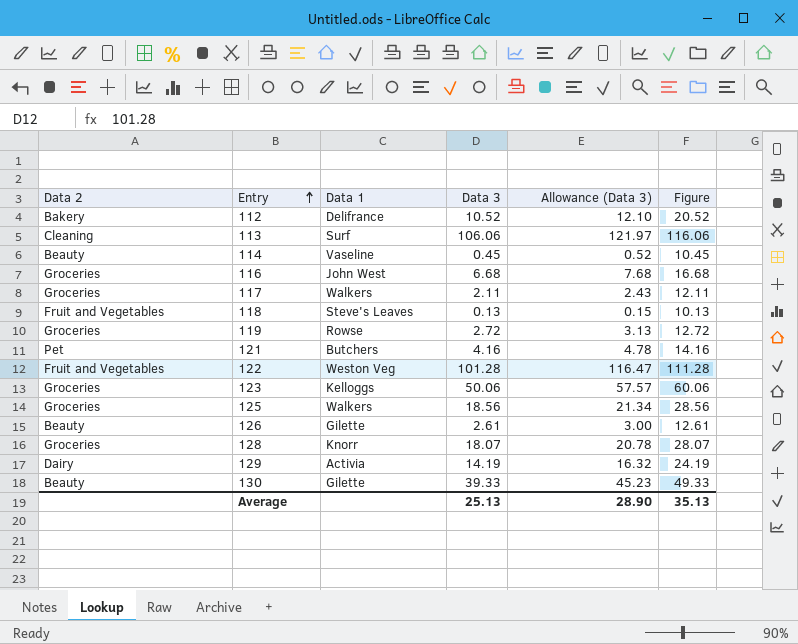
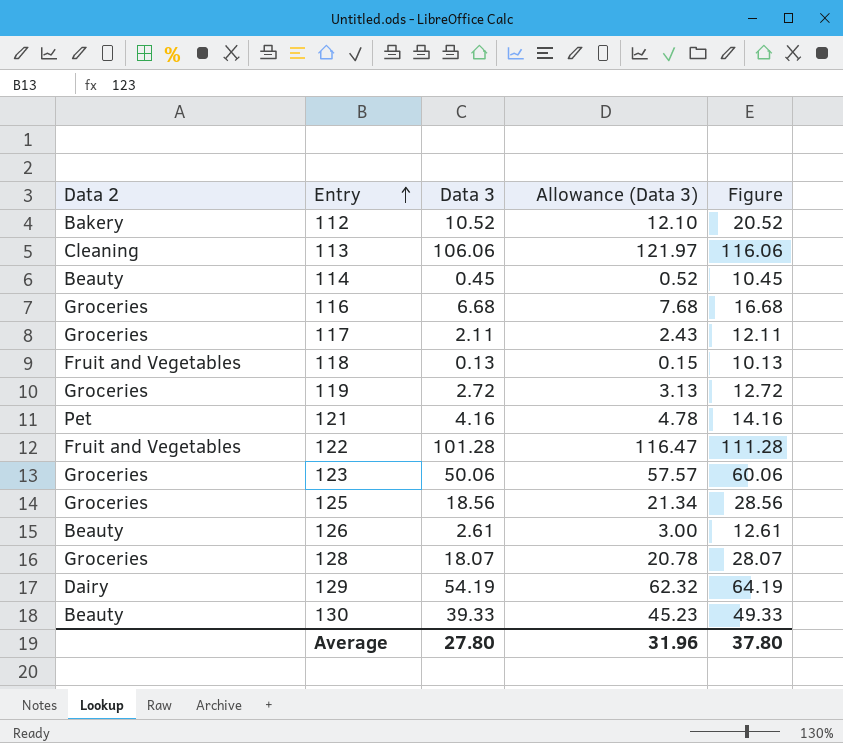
column Data 1 | position: 3 -> none
129 | Data 3: 14.19 -> 54.19
129 | Allowance (Data 3): 16.32 -> 62.32
129 | Figure: 24.19 -> 64.19
Average | Data 3: 25.13 -> 27.80
Average | Allowance (Data 3): 28.90 -> 31.96
Average | Figure: 35.13 -> 37.80

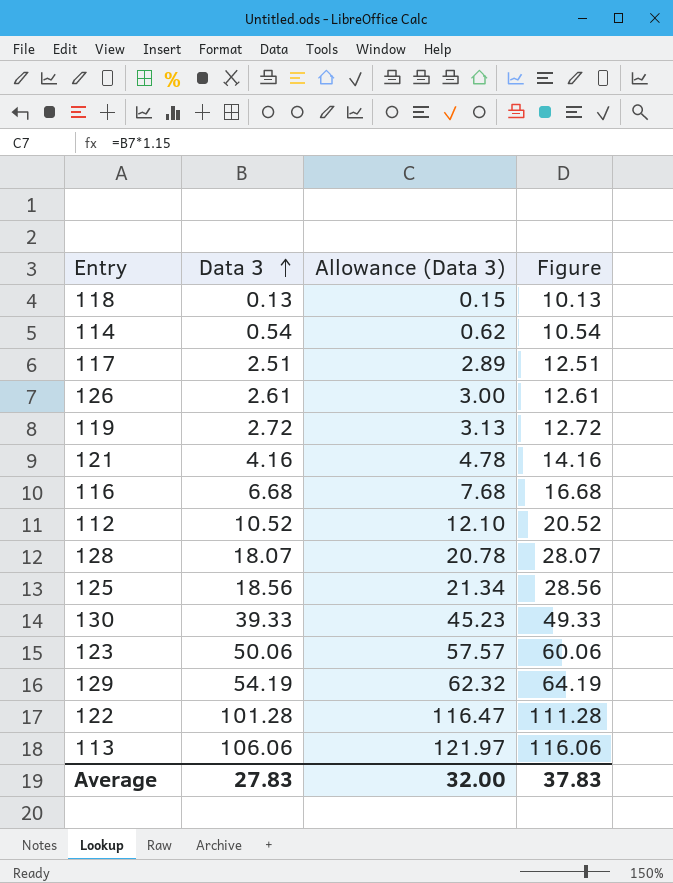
row order: Entry ascending -> Data 3 ascending
column Data 2 | position: 1 -> none
114 | Data 3: 0.45 -> 0.54
114 | Allowance (Data 3): 0.52 -> 0.62
114 | Figure: 10.45 -> 10.54
117 | Data 3: 2.11 -> 2.51
117 | Allowance (Data 3): 2.43 -> 2.89
117 | Figure: 12.11 -> 12.51
Average | Data 3: 27.80 -> 27.83
Average | Allowance (Data 3): 31.96 -> 32.00
Average | Figure: 37.80 -> 37.83

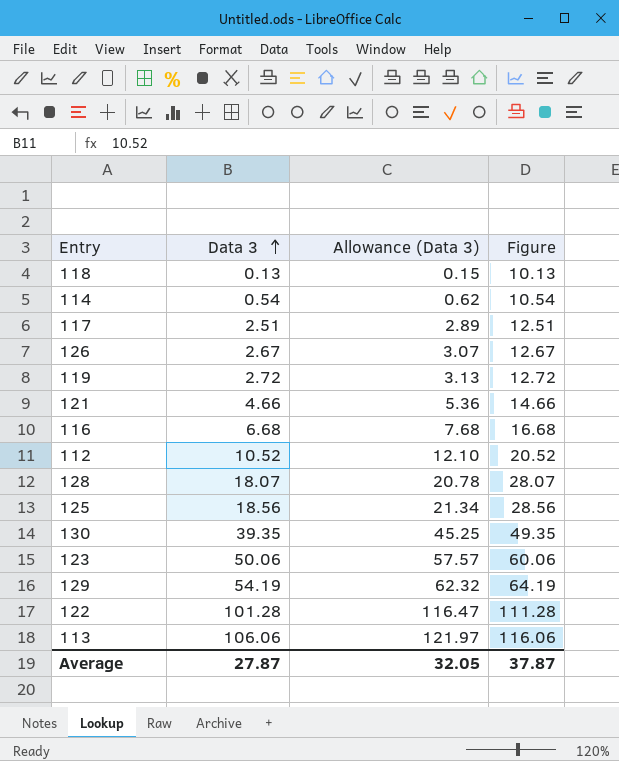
126 | Data 3: 2.61 -> 2.67
126 | Allowance (Data 3): 3.00 -> 3.07
126 | Figure: 12.61 -> 12.67
121 | Data 3: 4.16 -> 4.66
121 | Allowance (Data 3): 4.78 -> 5.36
121 | Figure: 14.16 -> 14.66
130 | Data 3: 39.33 -> 39.35
130 | Allowance (Data 3): 45.23 -> 45.25
130 | Figure: 49.33 -> 49.35
Average | Data 3: 27.83 -> 27.87
Average | Allowance (Data 3): 32.00 -> 32.05
Average | Figure: 37.83 -> 37.87

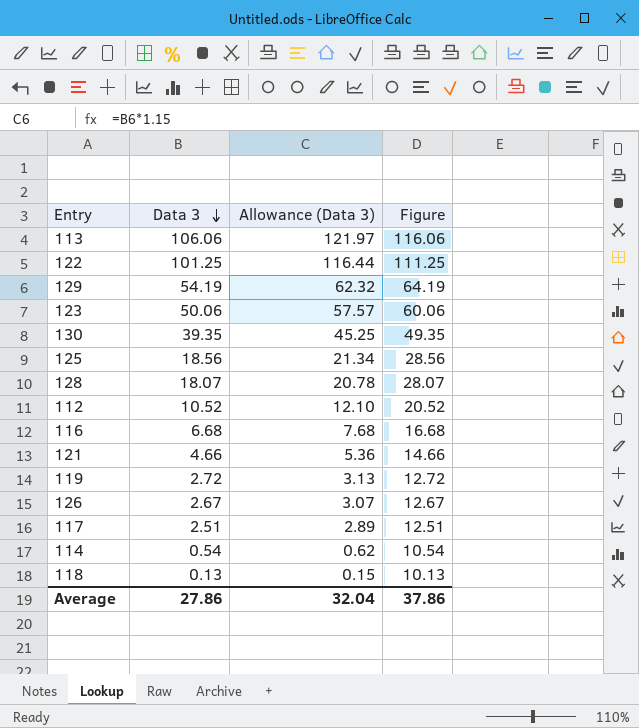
row order: Data 3 ascending -> Data 3 descending
122 | Data 3: 101.28 -> 101.25
122 | Allowance (Data 3): 116.47 -> 116.44
122 | Figure: 111.28 -> 111.25
Average | Data 3: 27.87 -> 27.86
Average | Allowance (Data 3): 32.05 -> 32.04
Average | Figure: 37.87 -> 37.86

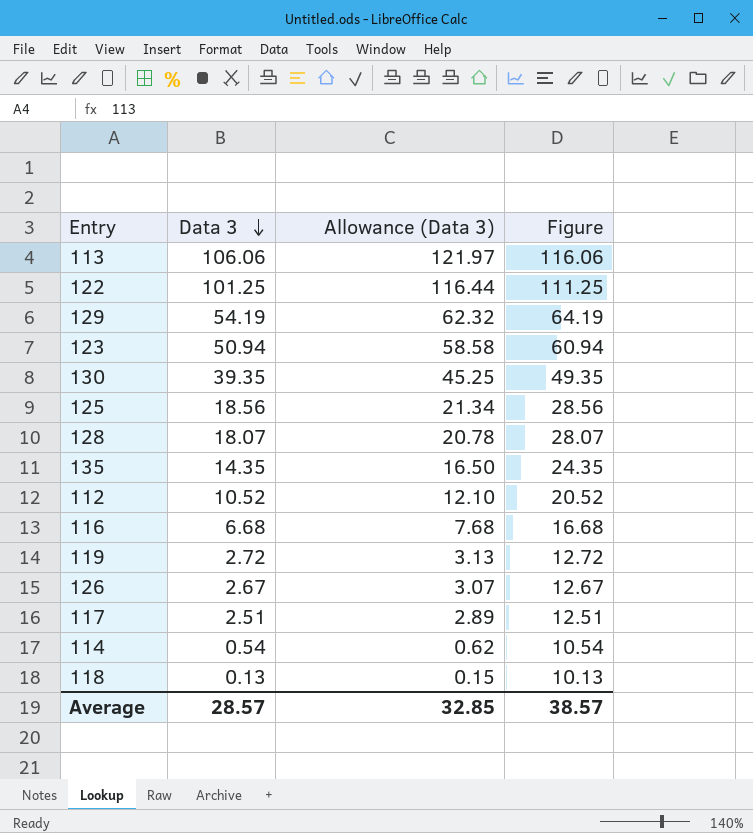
row 121: 4.66 | 5.36 | 14.66 -> none
123 | Data 3: 50.06 -> 50.94
123 | Allowance (Data 3): 57.57 -> 58.58
123 | Figure: 60.06 -> 60.94
row 135: none -> 14.35 | 16.50 | 24.35
Average | Data 3: 27.86 -> 28.57
Average | Allowance (Data 3): 32.04 -> 32.85
Average | Figure: 37.86 -> 38.57

